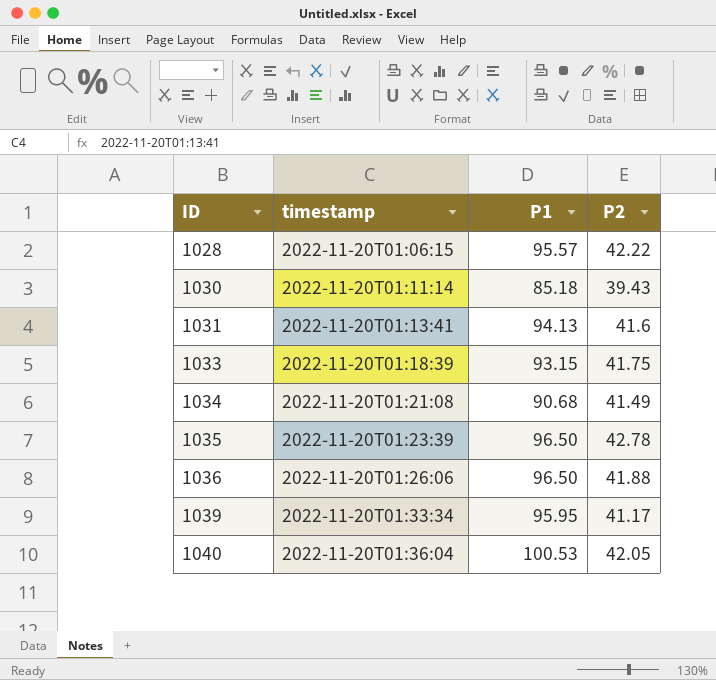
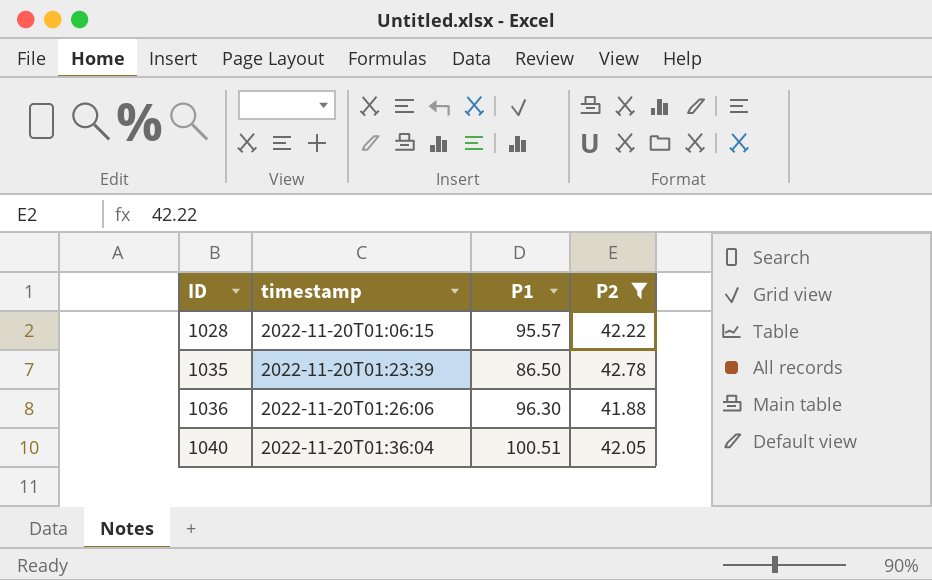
filter: none -> P2 >= 41.88
1035 | P1: 96.50 -> 86.50
1036 | P1: 96.50 -> 96.30
1040 | P1: 100.53 -> 100.51

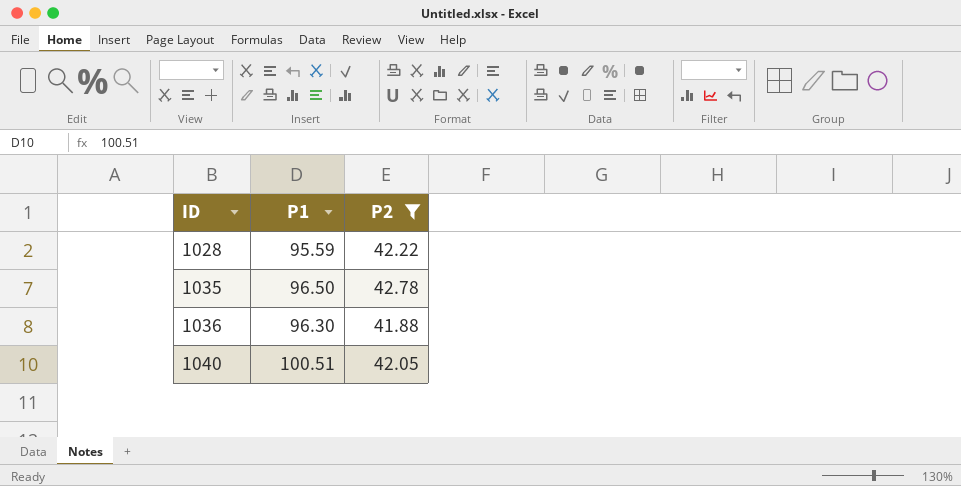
column timestamp | position: 2 -> none
1028 | P1: 95.57 -> 95.59
1035 | P1: 86.50 -> 96.50

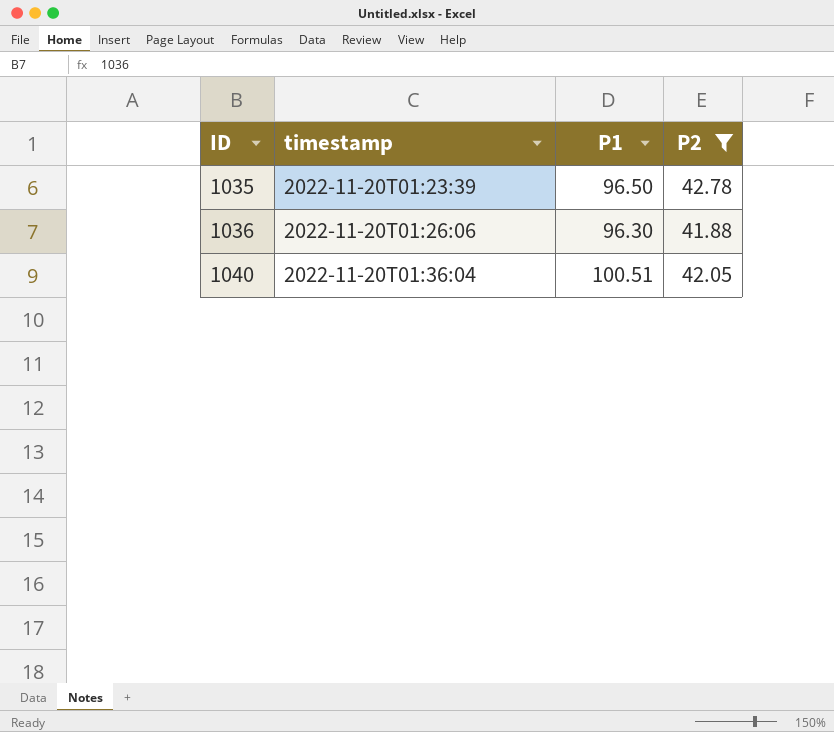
column timestamp | position: none -> 2
row 1028: 95.59 | 42.22 -> none

